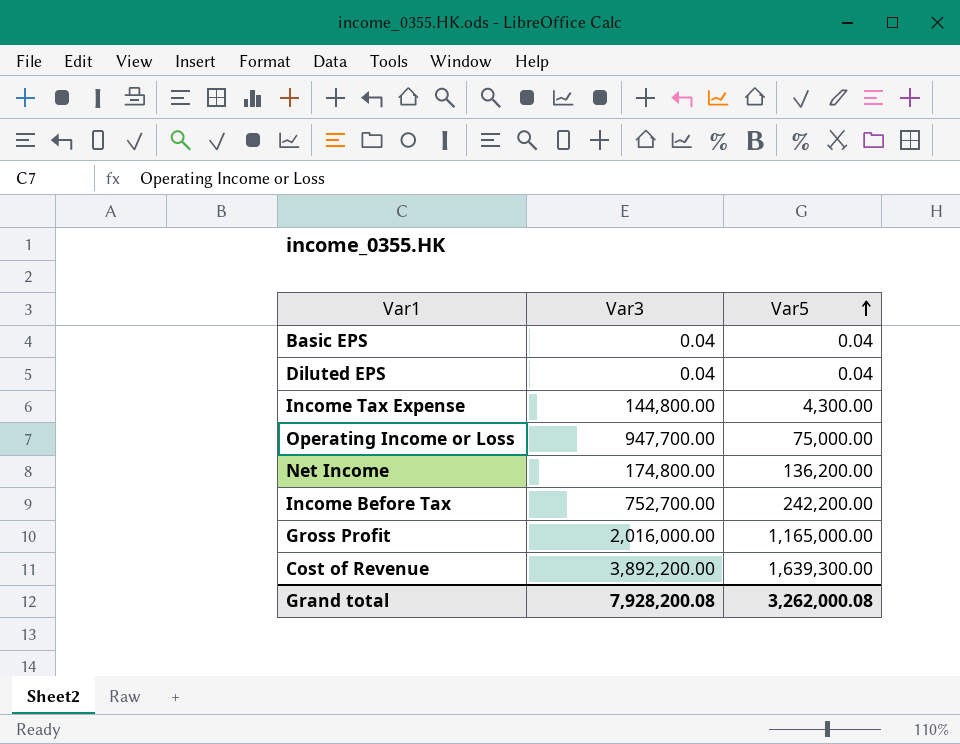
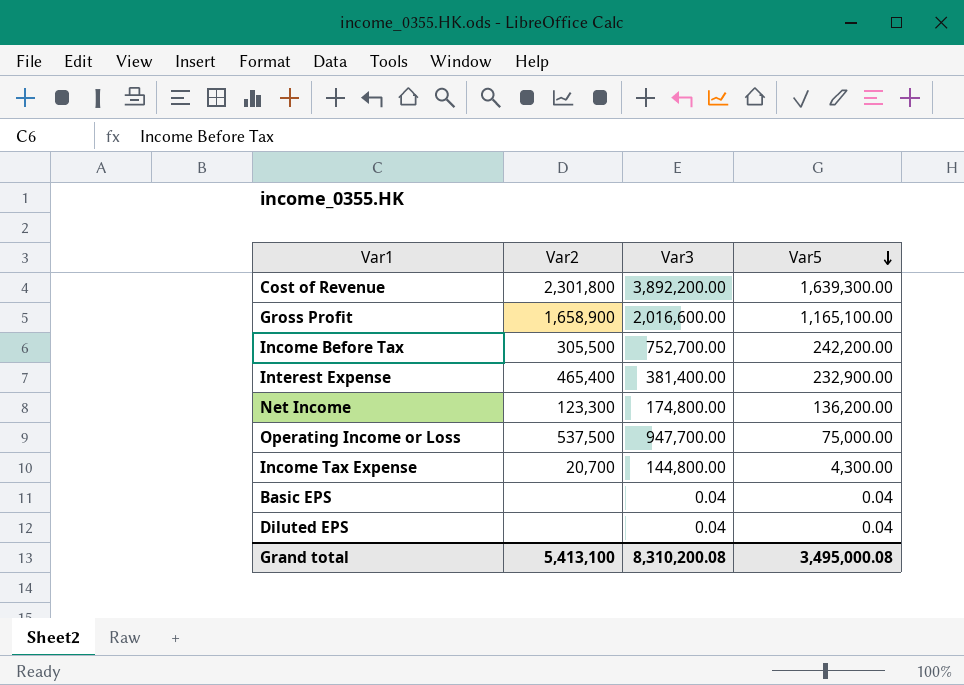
row order: Var5 ascending -> Var5 descending
column Var2 | position: none -> 2
Gross Profit | Var3: 2,016,000.00 -> 2,016,600.00
Gross Profit | Var5: 1,165,000.00 -> 1,165,100.00
row Interest Expense: none -> 465,400 | 381,400.00 | 232,900.00
Grand total | Var3: 7,928,200.08 -> 8,310,200.08
Grand total | Var5: 3,262,000.08 -> 3,495,000.08

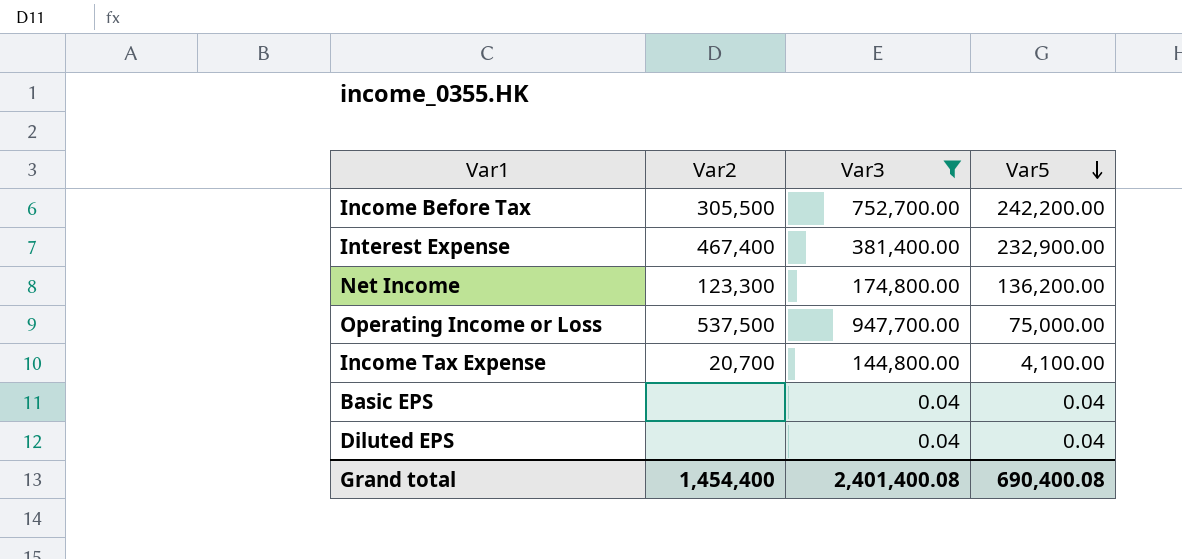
filter: none -> Var3 <= 947,700.00
Interest Expense | Var2: 465,400 -> 467,400
Income Tax Expense | Var5: 4,300.00 -> 4,100.00
Grand total | Var2: 5,413,100 -> 1,454,400
Grand total | Var3: 8,310,200.08 -> 2,401,400.08
Grand total | Var5: 3,495,000.08 -> 690,400.08

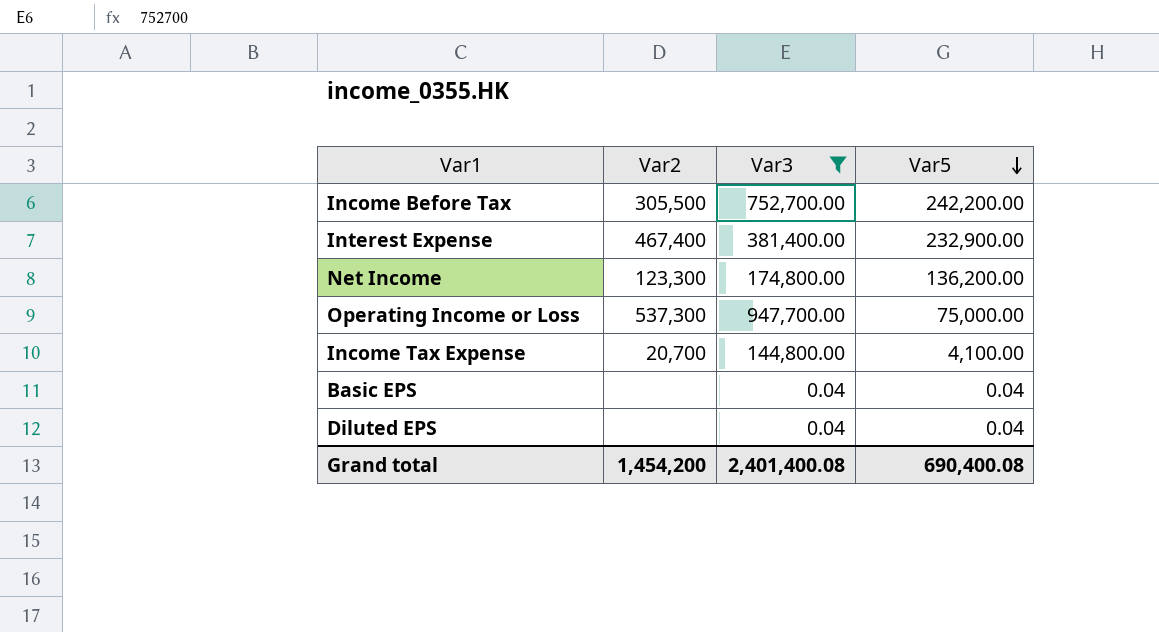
Operating Income or Loss | Var2: 537,500 -> 537,300
Grand total | Var2: 1,454,400 -> 1,454,200

